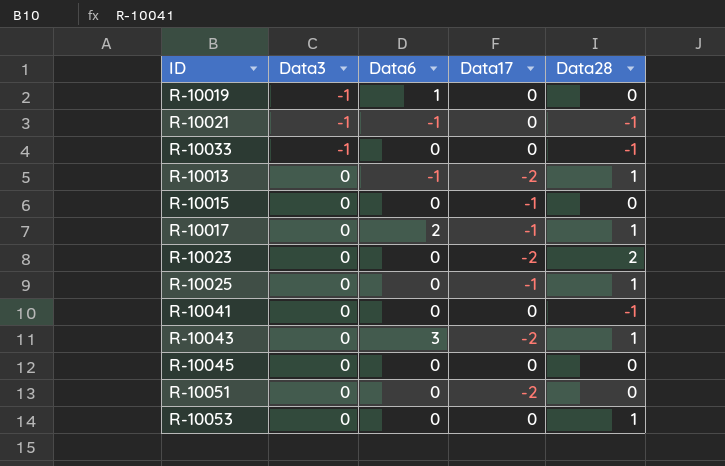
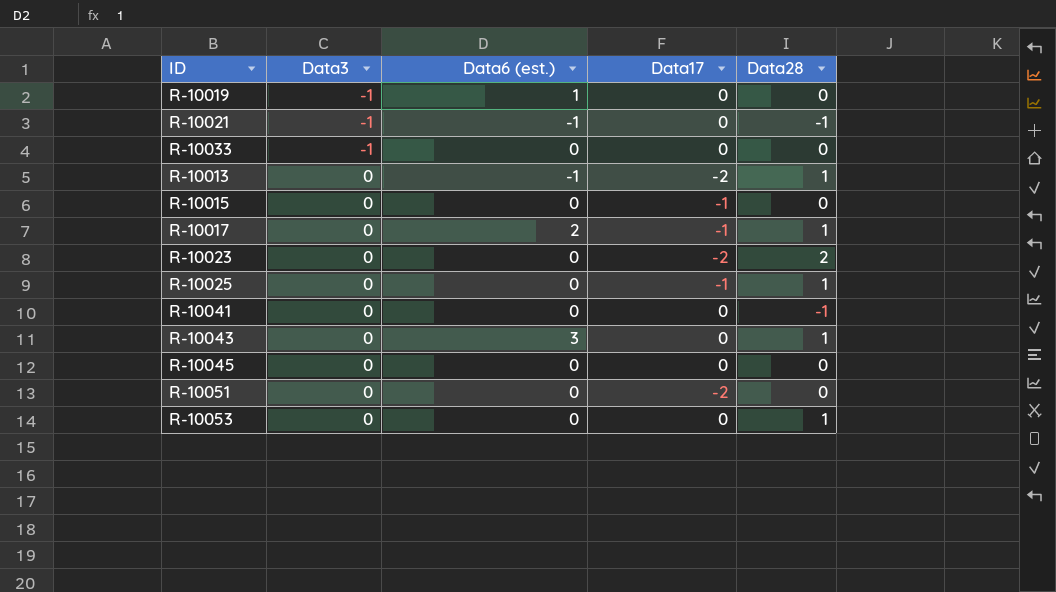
column name: Data6 -> Data6 (est.)
R-10033 | Data28: -1 -> 0
R-10043 | Data17: -2 -> 0

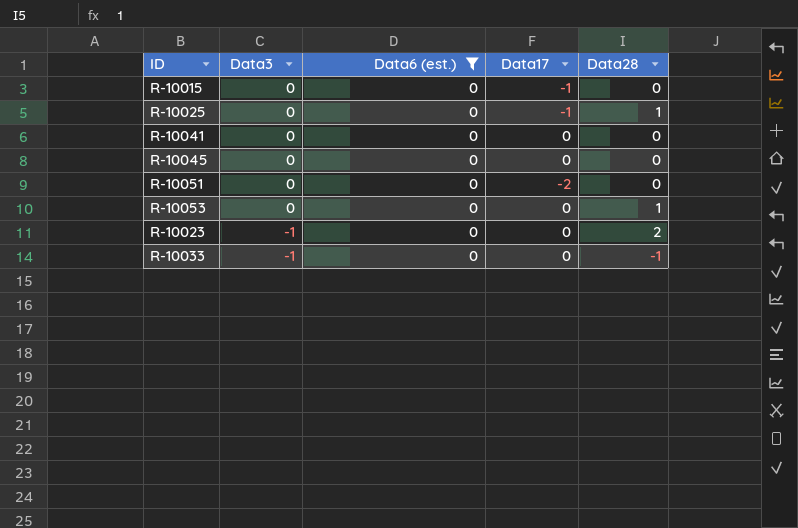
filter: none -> Data6 (est.) = 0
row order: Data3 ascending -> Data3 descending
R-10041 | Data28: -1 -> 0
R-10023 | Data3: 0 -> -1
R-10023 | Data17: -2 -> 0
R-10033 | Data28: 0 -> -1

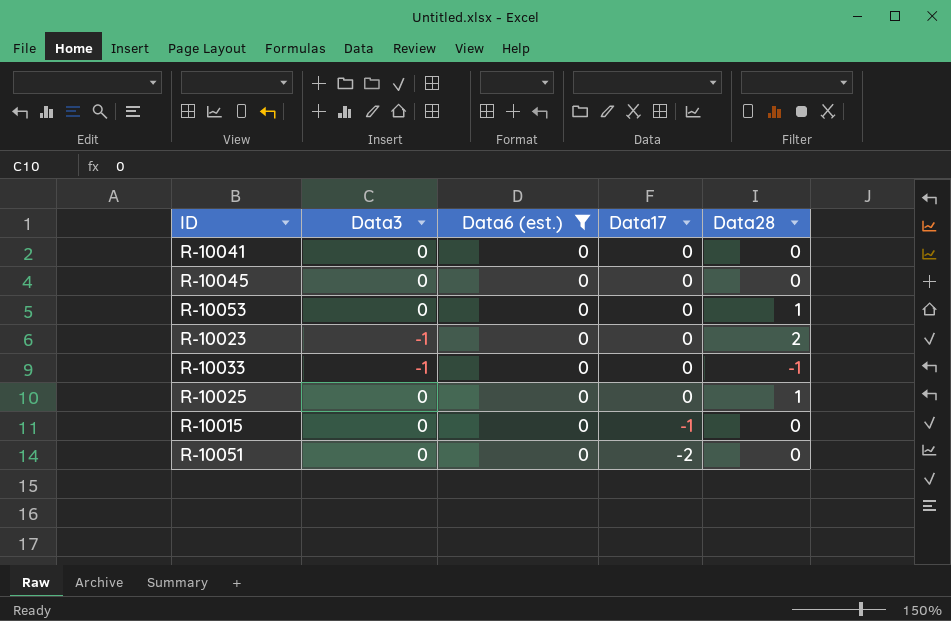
row order: Data3 descending -> Data17 descending
R-10025 | Data17: -1 -> 0

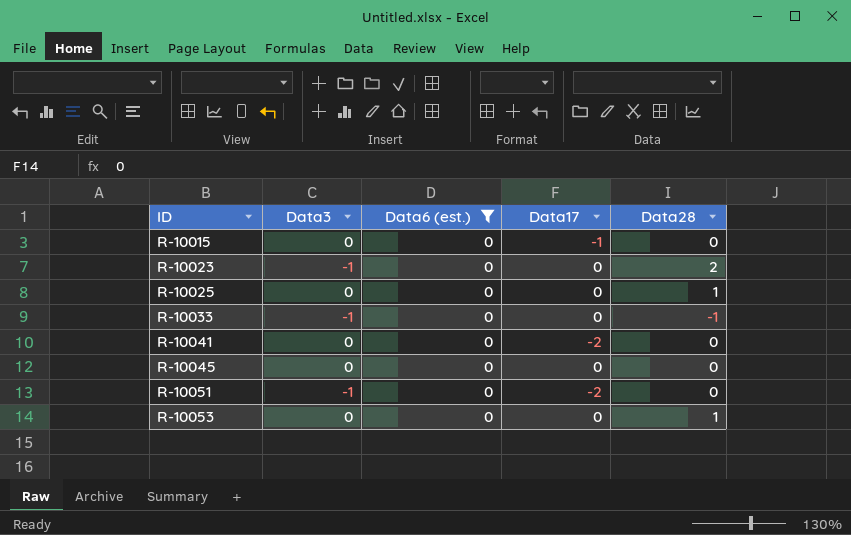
row order: Data17 descending -> ID ascending
R-10041 | Data17: 0 -> -2
R-10051 | Data3: 0 -> -1

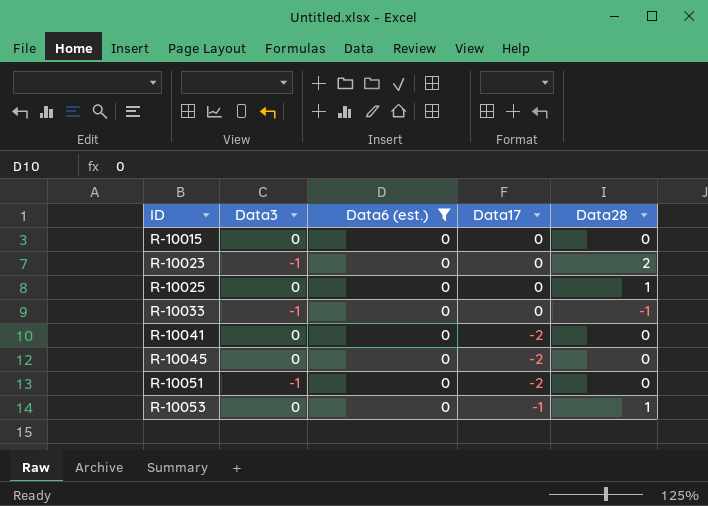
R-10015 | Data17: -1 -> 0
R-10045 | Data17: 0 -> -2
R-10053 | Data17: 0 -> -1

